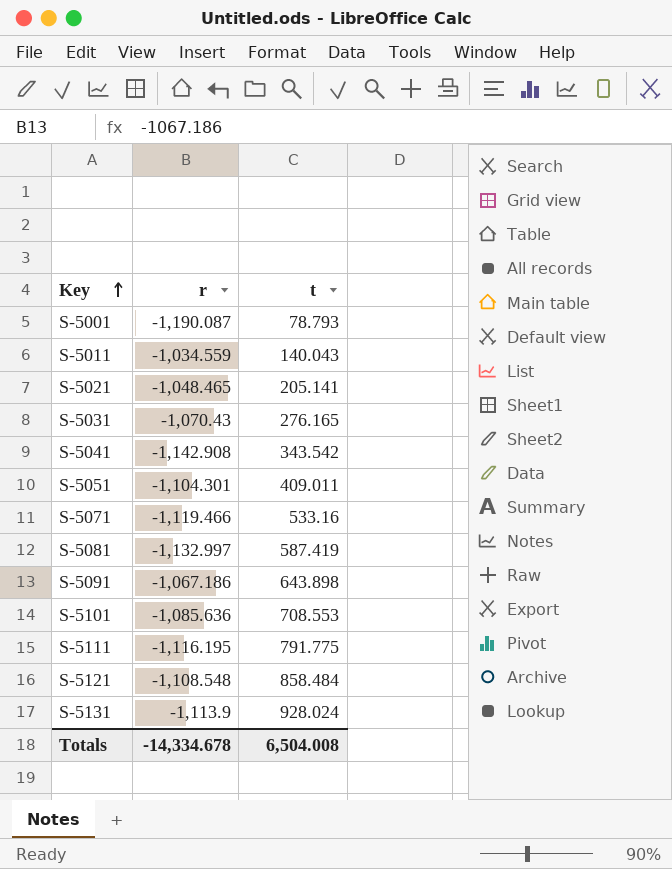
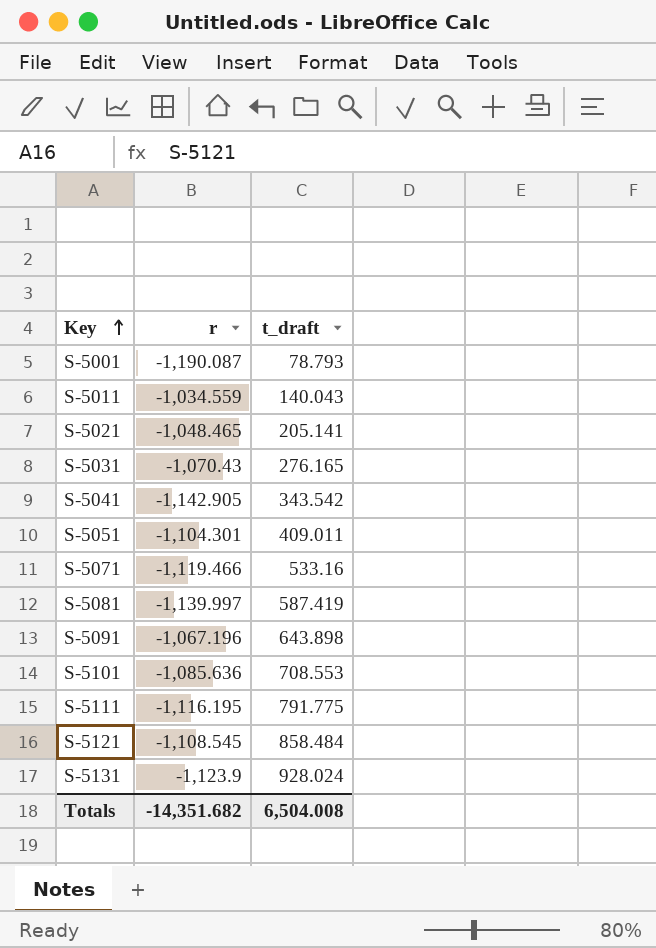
column name: t -> t_draft
S-5041 | r: -1,142.908 -> -1,142.905
S-5081 | r: -1,132.997 -> -1,139.997
S-5091 | r: -1,067.186 -> -1,067.196
S-5121 | r: -1,108.548 -> -1,108.545
S-5131 | r: -1,113.9 -> -1,123.9
Totals | r: -14,334.678 -> -14,351.682

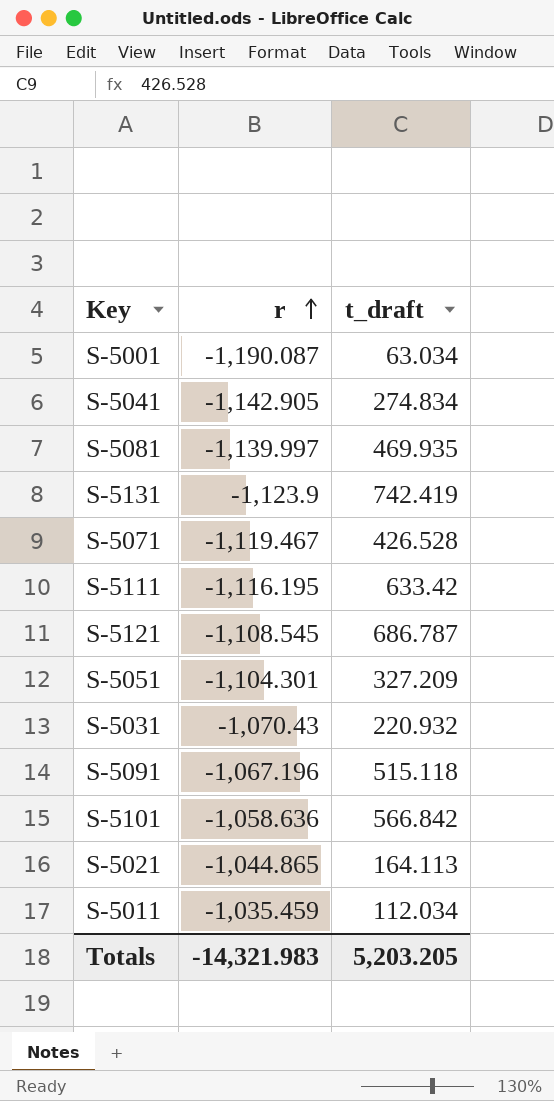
row order: Key ascending -> r ascending
S-5001 | t_draft: 78.793 -> 63.034
S-5041 | t_draft: 343.542 -> 274.834
S-5081 | t_draft: 587.419 -> 469.935
S-5131 | t_draft: 928.024 -> 742.419
S-5071 | r: -1,119.466 -> -1,119.467
S-5071 | t_draft: 533.16 -> 426.528
S-5111 | t_draft: 791.775 -> 633.42
S-5121 | t_draft: 858.484 -> 686.787
S-5051 | t_draft: 409.011 -> 327.209
S-5031 | t_draft: 276.165 -> 220.932
S-5091 | t_draft: 643.898 -> 515.118
S-5101 | r: -1,085.636 -> -1,058.636
S-5101 | t_draft: 708.553 -> 566.842
S-5021 | r: -1,048.465 -> -1,044.865
S-5021 | t_draft: 205.141 -> 164.113
S-5011 | r: -1,034.559 -> -1,035.459
S-5011 | t_draft: 140.043 -> 112.034
Totals | r: -14,351.682 -> -14,321.983
Totals | t_draft: 6,504.008 -> 5,203.205

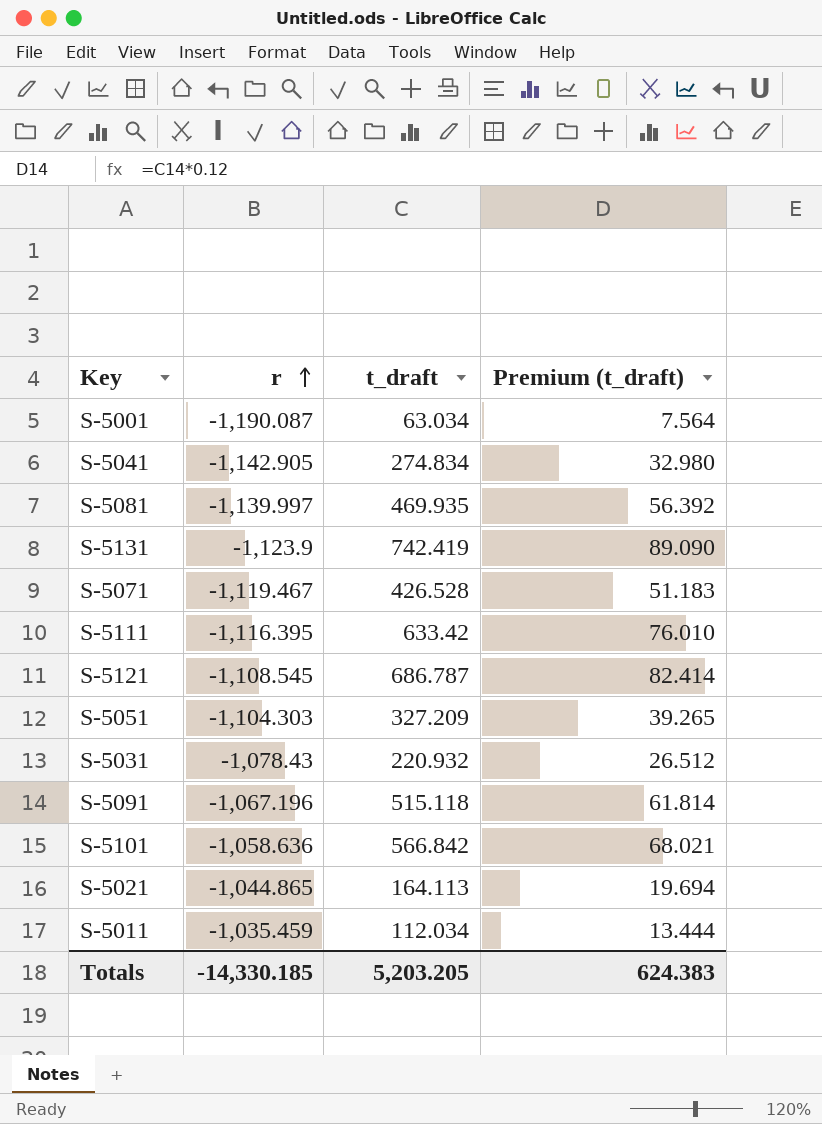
column Premium (t_draft) | formula: none -> [t_draft] * 0.12
S-5111 | r: -1,116.195 -> -1,116.395
S-5051 | r: -1,104.301 -> -1,104.303
S-5031 | r: -1,070.43 -> -1,078.43
Totals | r: -14,321.983 -> -14,330.185

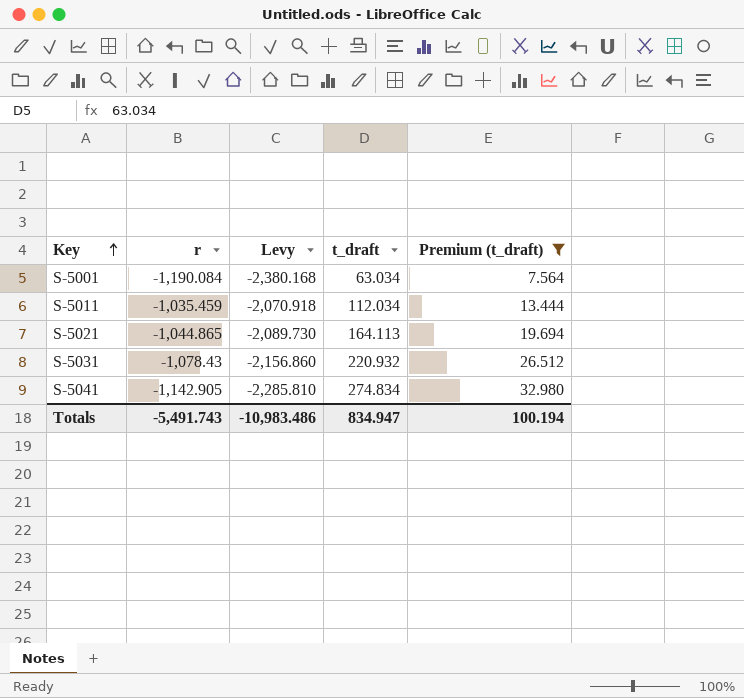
filter: none -> Premium (t_draft) <= 32.980
row order: r ascending -> Key ascending
column Levy | formula: none -> [r] * 2
S-5001 | r: -1,190.087 -> -1,190.084
Totals | r: -14,330.185 -> -5,491.743
Totals | t_draft: 5,203.205 -> 834.947
Totals | Premium (t_draft): 624.383 -> 100.194

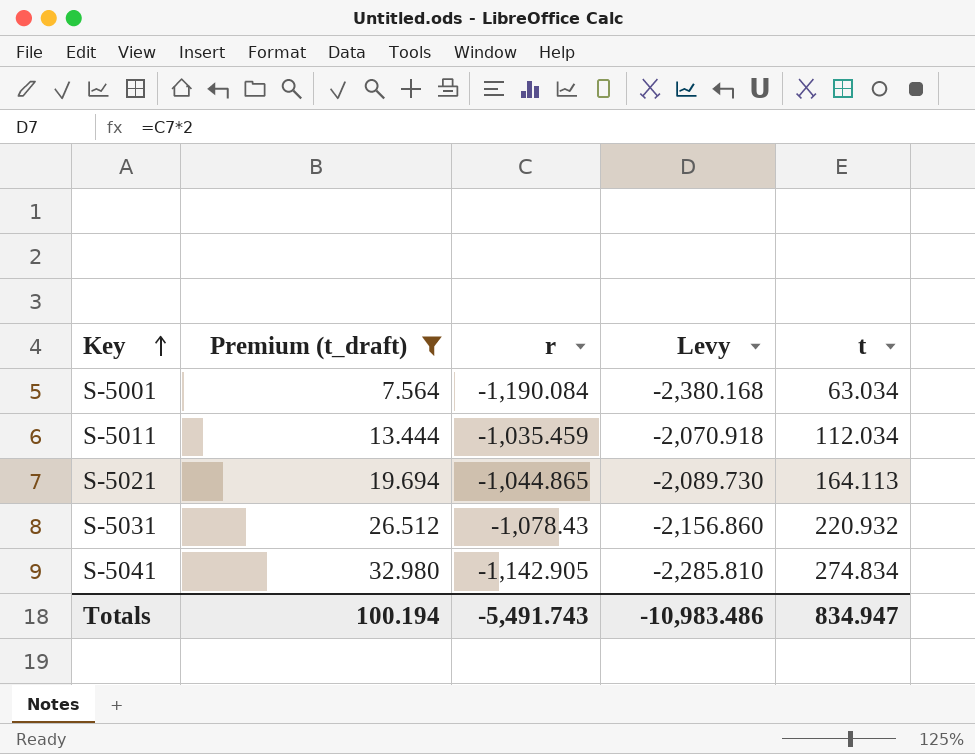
column Premium (t_draft) | position: 5 -> 2
column name: t_draft -> t

